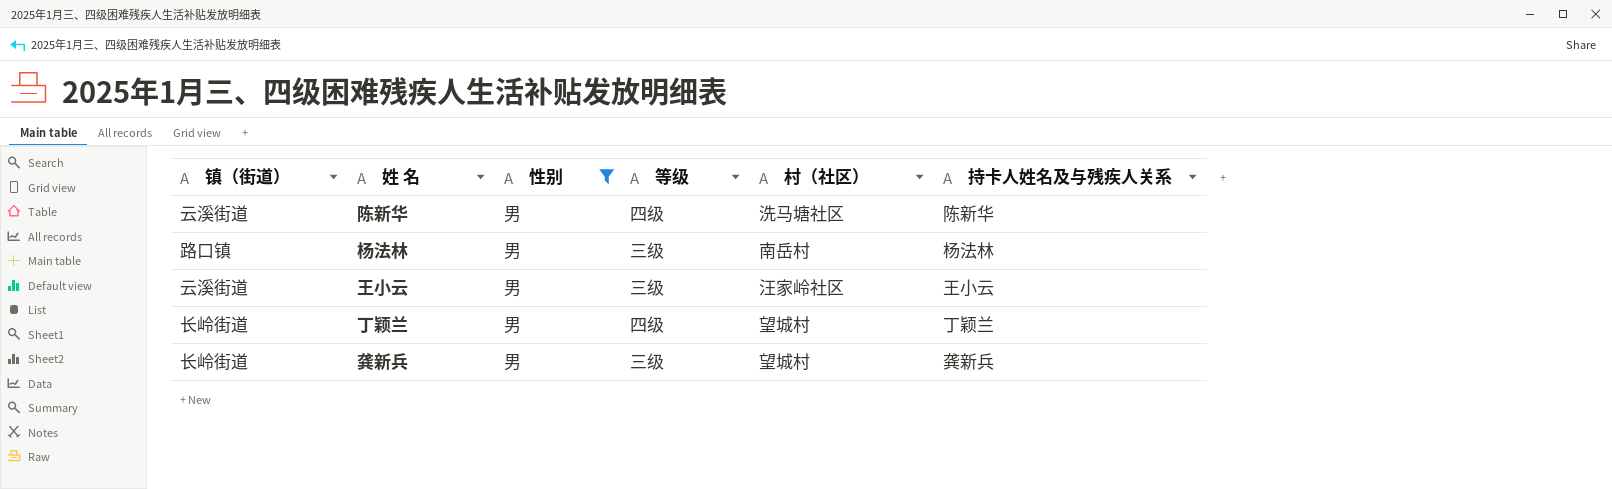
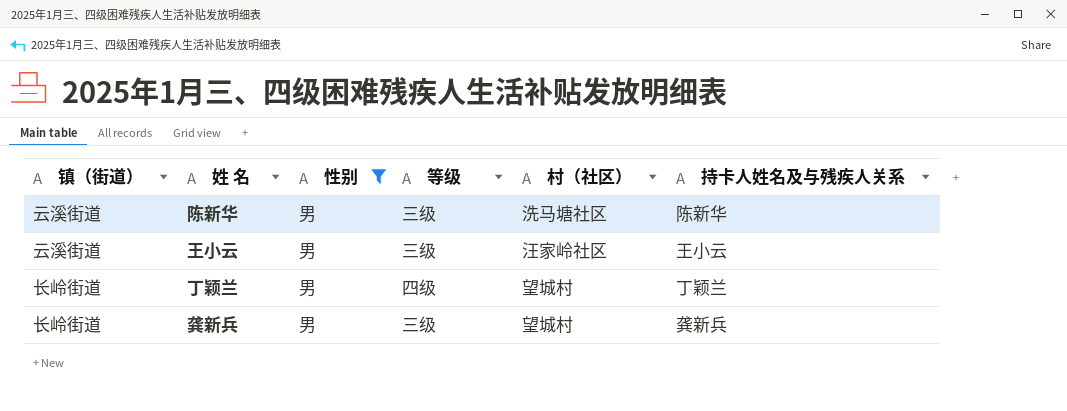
row 杨法林: 路口镇 | 男 | 三级 | 南岳村 | 杨法林 -> none
陈新华 | 等级: 四级 -> 三级

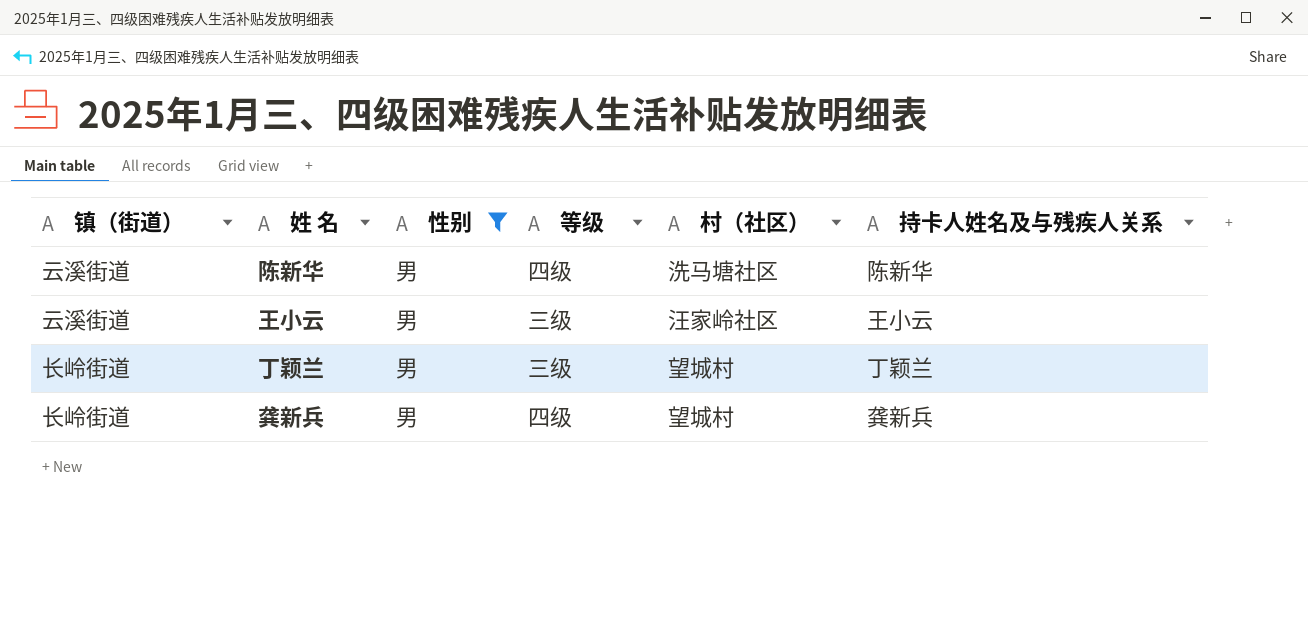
陈新华 | 等级: 三级 -> 四级
丁颖兰 | 等级: 四级 -> 三级
龚新兵 | 等级: 三级 -> 四级

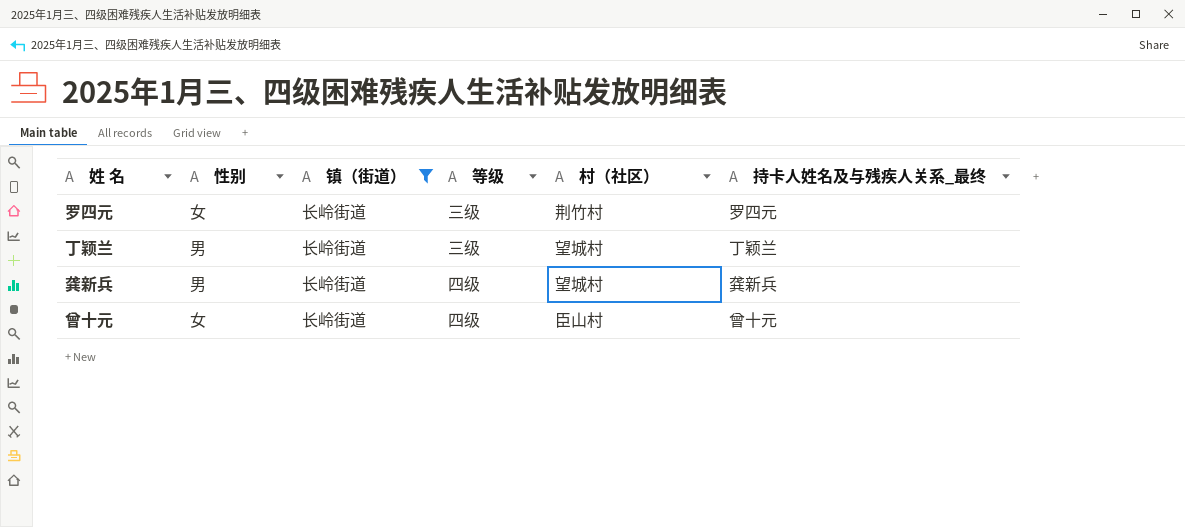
filter: 性别 = 男 -> 镇（街道） = 长岭街道
column 镇（街道） | position: 1 -> 3
column name: 持卡人姓名及与残疾人关系 -> 持卡人姓名及与残疾人关系_最终

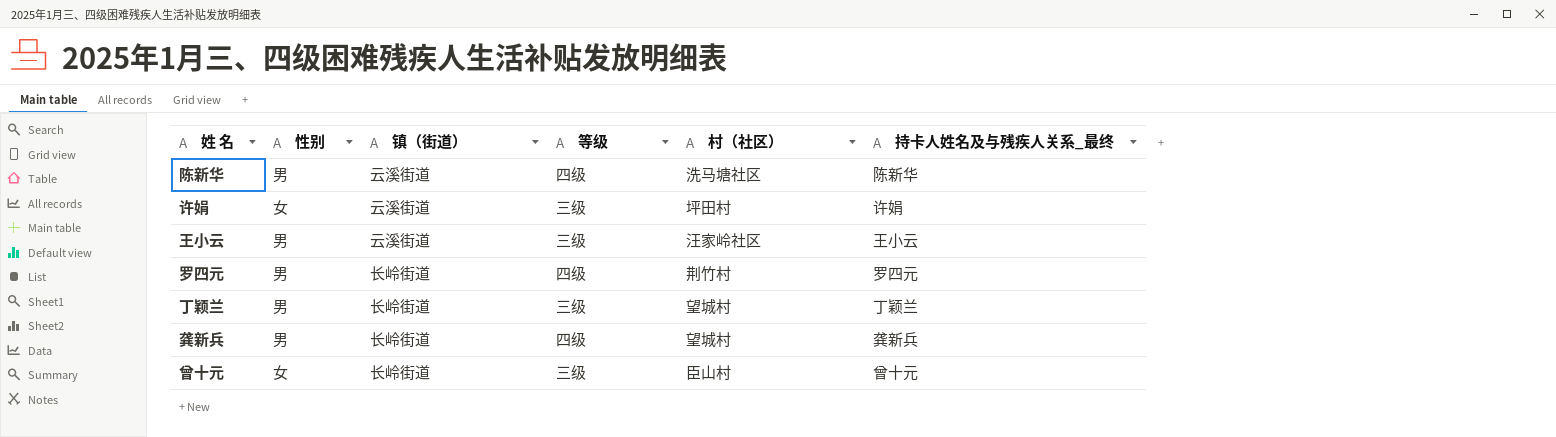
filter: 镇（街道） = 长岭街道 -> none
罗四元 | 性别: 女 -> 男
罗四元 | 等级: 三级 -> 四级
曾十元 | 等级: 四级 -> 三级

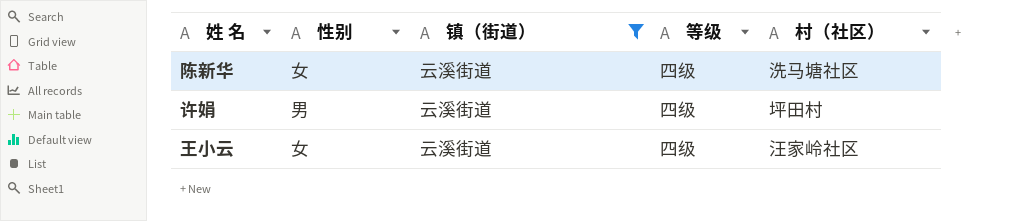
filter: none -> 镇（街道） = 云溪街道
column 持卡人姓名及与残疾人关系_最终 | position: 6 -> none
陈新华 | 性别: 男 -> 女
许娟 | 性别: 女 -> 男
许娟 | 等级: 三级 -> 四级
王小云 | 性别: 男 -> 女
王小云 | 等级: 三级 -> 四级

